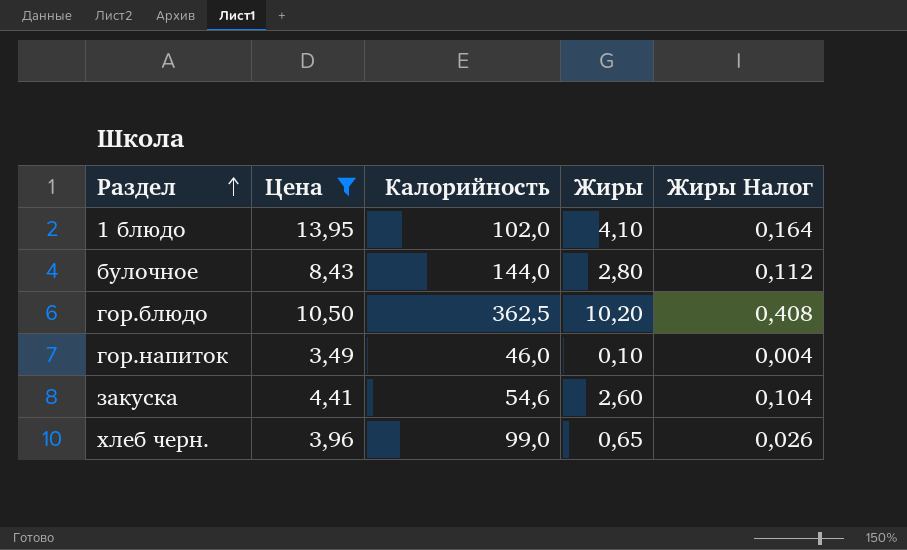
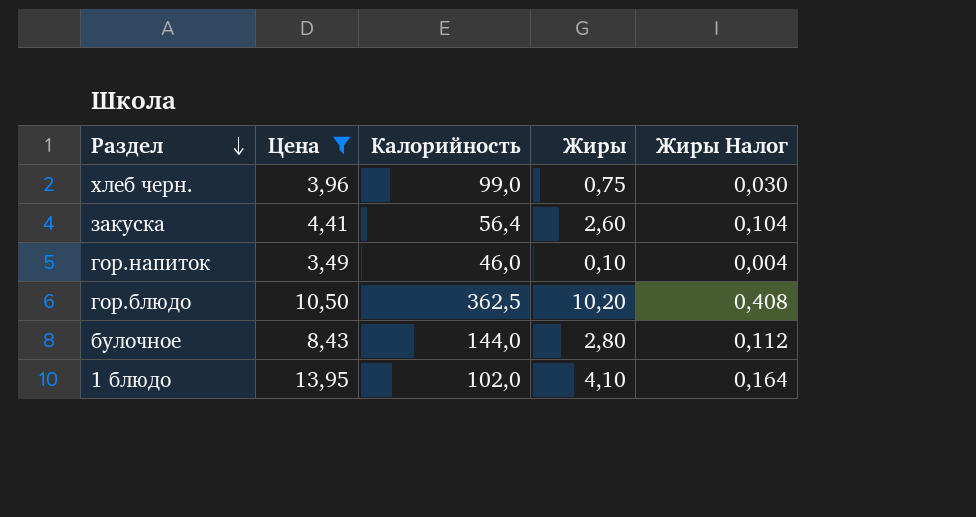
row order: Раздел ascending -> Раздел descending
хлеб черн. | Жиры: 0,65 -> 0,75
хлеб черн. | Жиры Налог: 0,026 -> 0,030
закуска | Калорийность: 54,6 -> 56,4

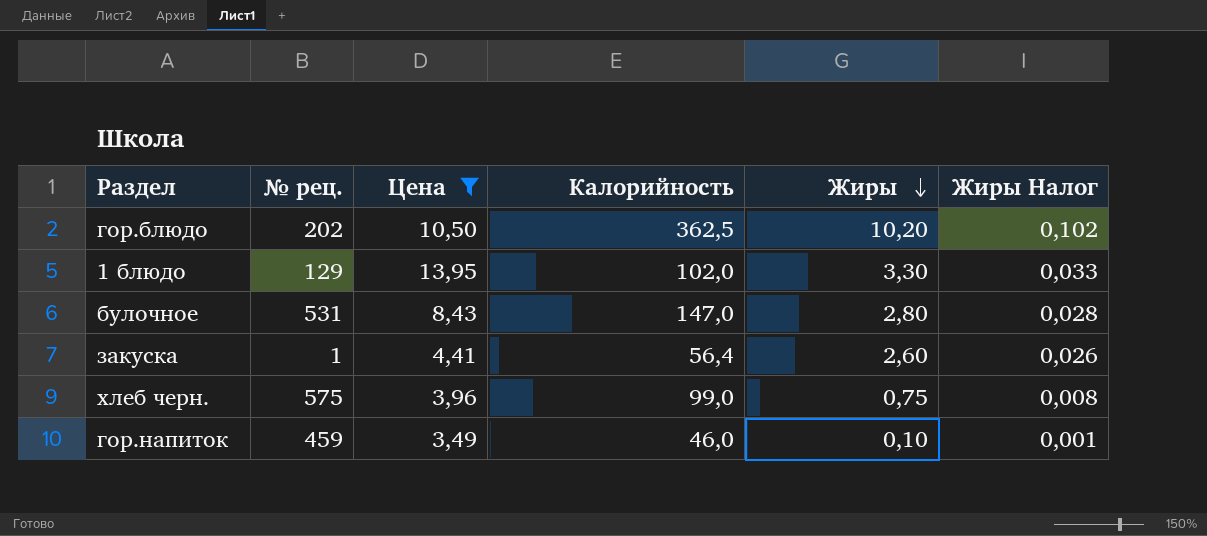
row order: Раздел descending -> Жиры descending
column № рец. | position: none -> 2
column Жиры Налог | formula: [Жиры] * 0,04 -> [Жиры] * 0,01
1 блюдо | Жиры: 4,10 -> 3,30
булочное | Калорийность: 144,0 -> 147,0

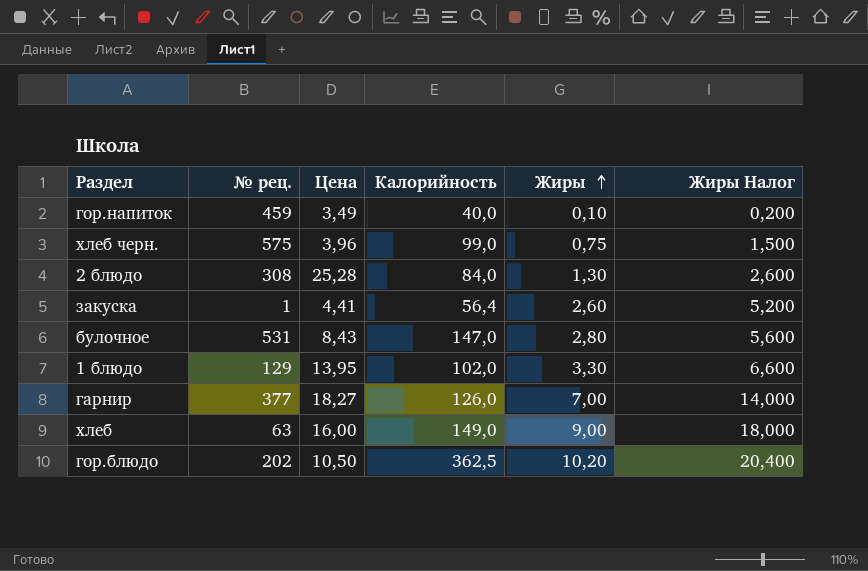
filter: Цена <= 13,95 -> none
row order: Жиры descending -> Жиры ascending
column Жиры Налог | formula: [Жиры] * 0,01 -> [Жиры] * 2
гор.напиток | Калорийность: 46,0 -> 40,0

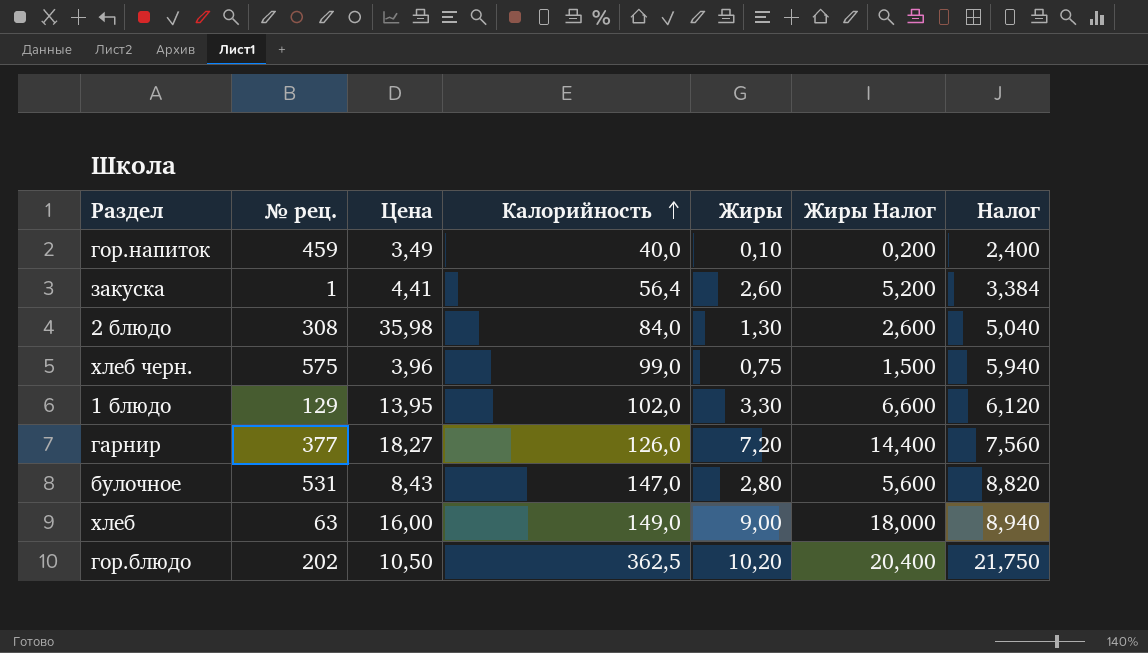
row order: Жиры ascending -> Калорийность ascending
column Налог | formula: none -> [Калорийность] * 0,06
2 блюдо | Цена: 25,28 -> 35,98
гарнир | Жиры: 7,00 -> 7,20
гарнир | Жиры Налог: 14,000 -> 14,400

